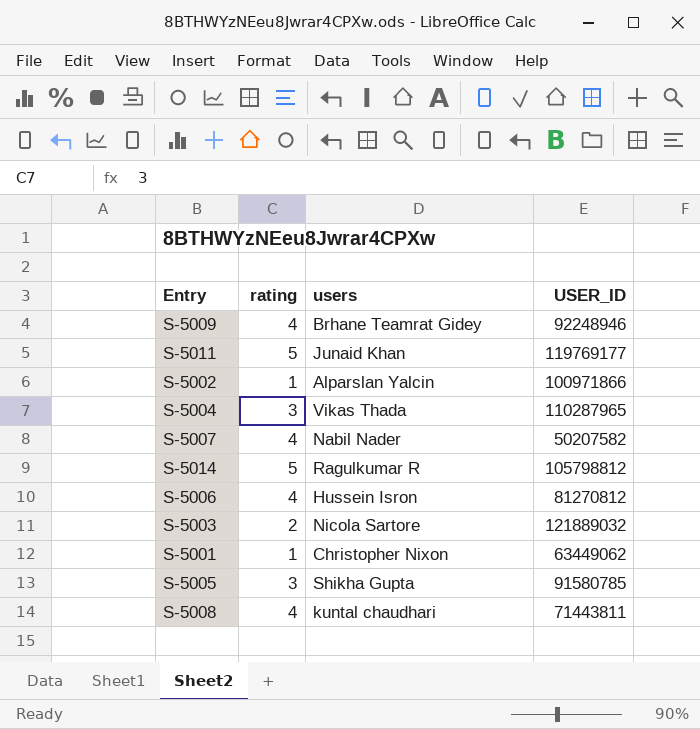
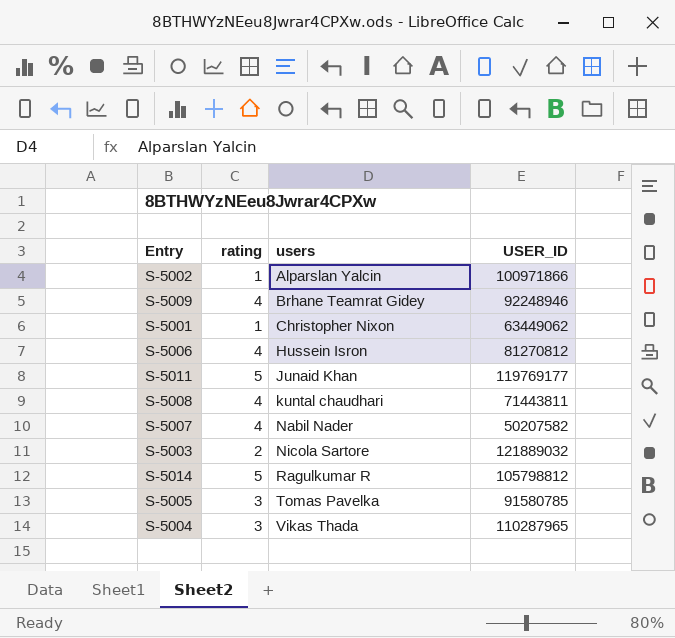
row order: none -> users ascending
S-5005 | users: Shikha Gupta -> Tomas Pavelka

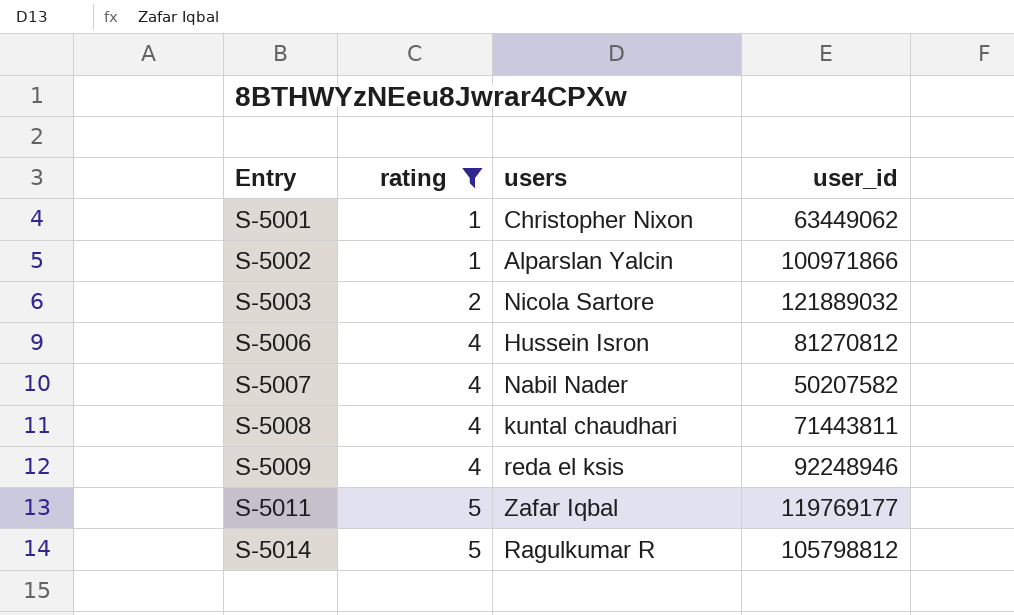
filter: none -> rating != 3
row order: users ascending -> Entry ascending
column name: USER_ID -> user_id
S-5009 | users: Brhane Teamrat Gidey -> reda el ksis
S-5011 | users: Junaid Khan -> Zafar Iqbal

